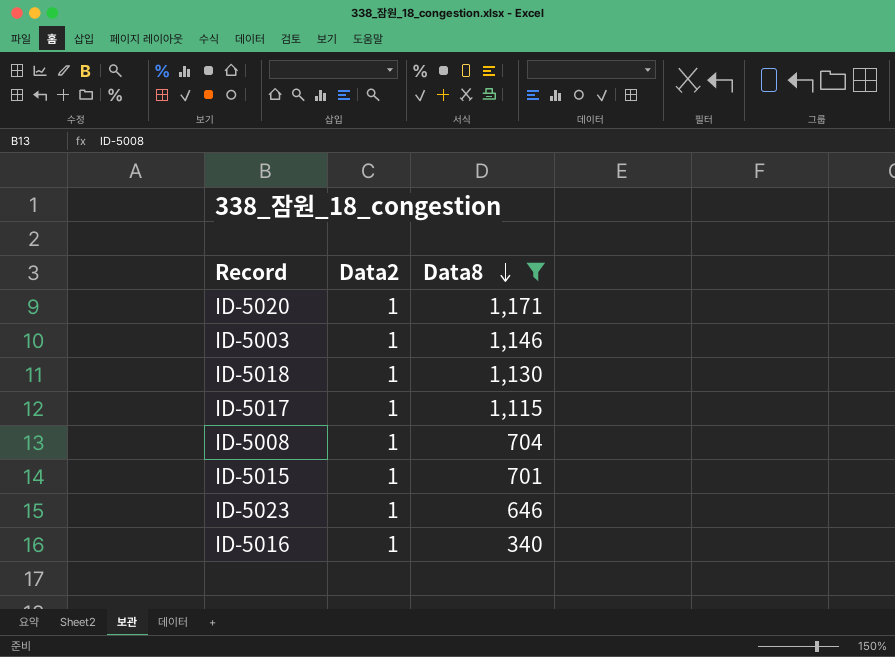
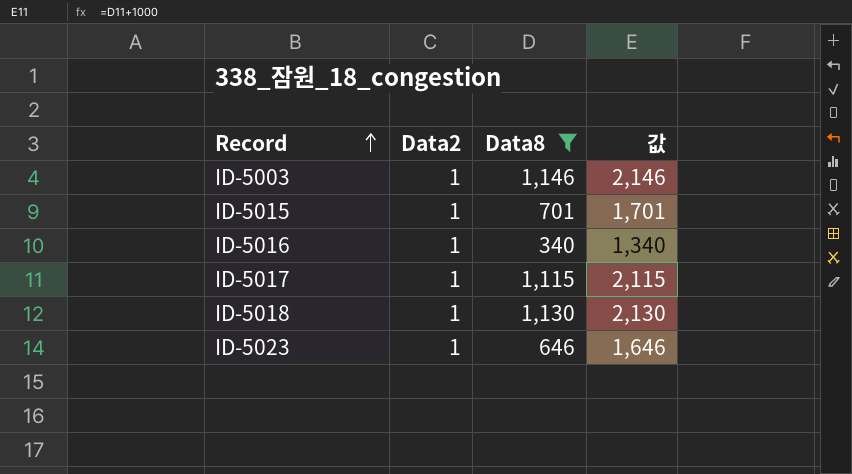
row order: Data8 descending -> Record ascending
column 값 | formula: none -> [Data8] + 1000
row ID-5020: 1 | 1,171 -> none
row ID-5008: 1 | 704 -> none

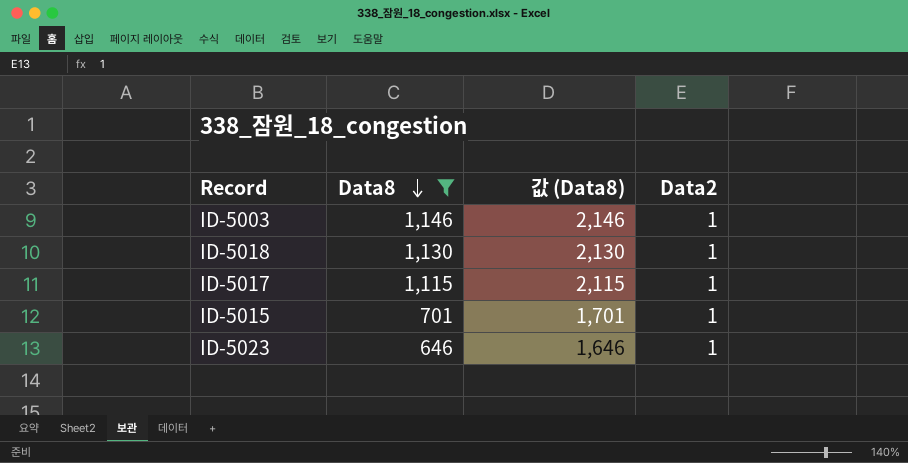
row order: Record ascending -> Data8 descending
column name: 값 -> 값 (Data8)
column Data2 | position: 2 -> 4
row ID-5016: 1 | 340 | 1,340 -> none

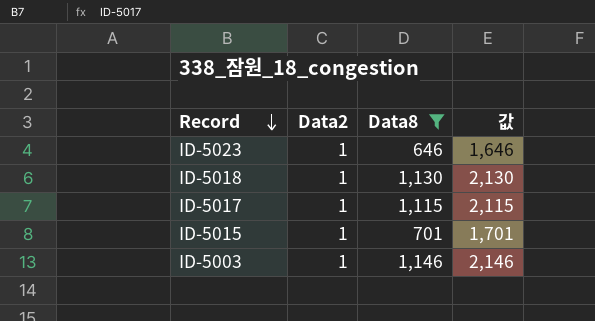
row order: Data8 descending -> Record descending
column Data2 | position: 4 -> 2
column name: 값 (Data8) -> 값

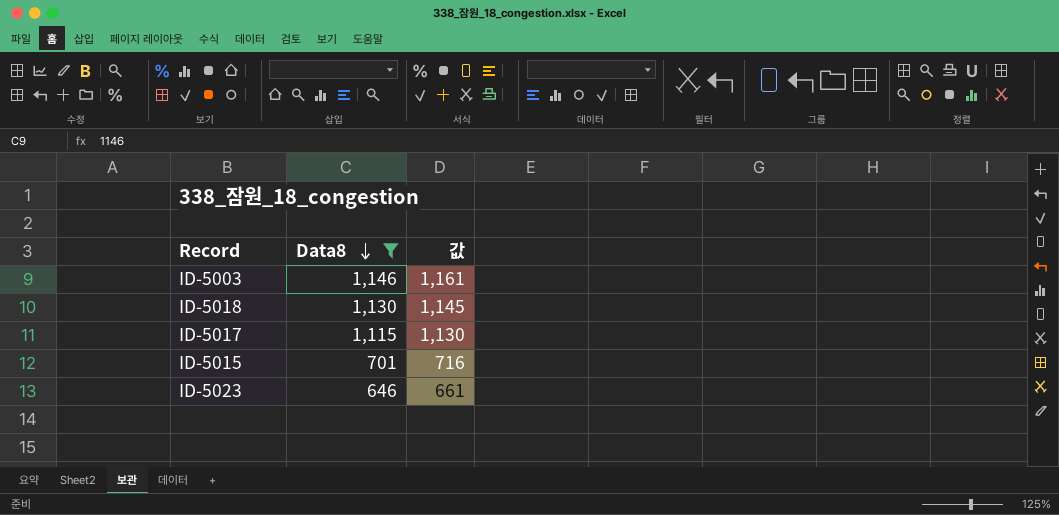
row order: Record descending -> Data8 descending
column Data2 | position: 2 -> none
column 값 | formula: [Data8] + 1000 -> [Data8] + 15

